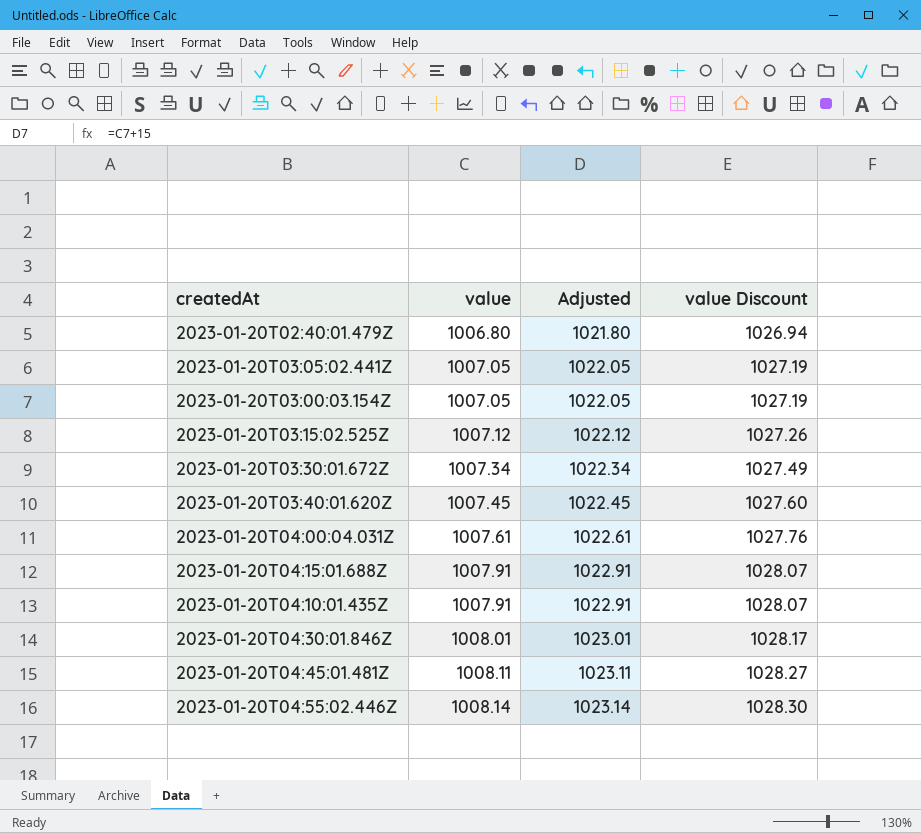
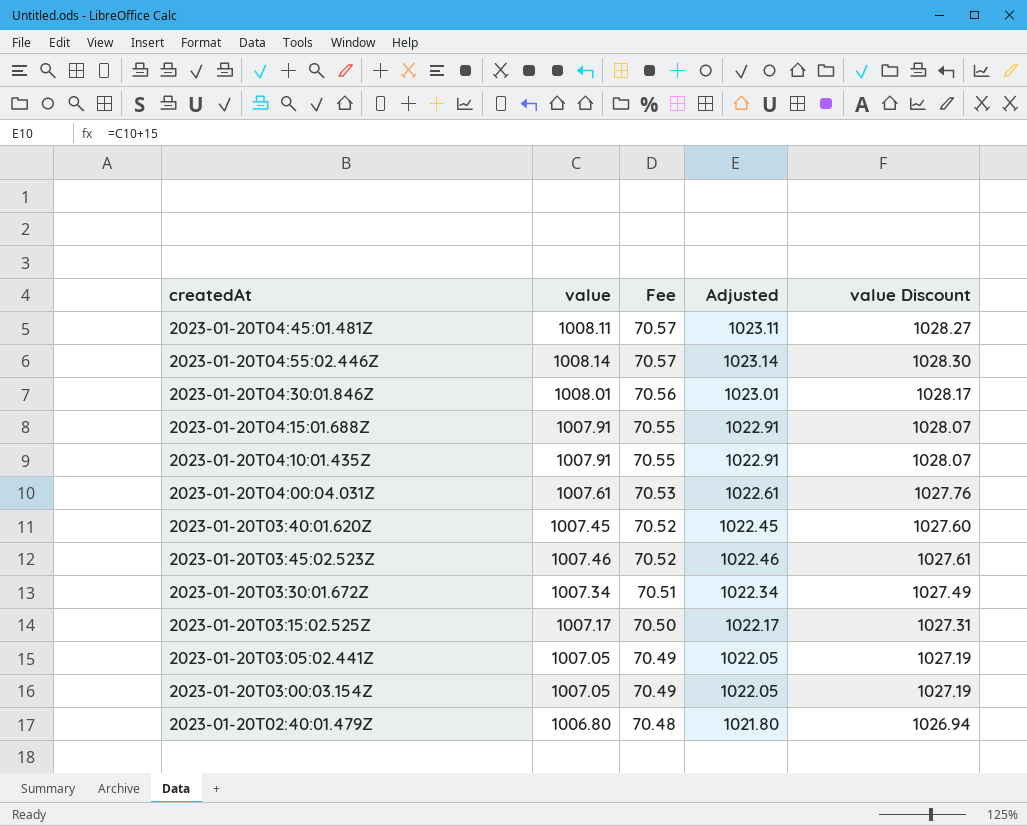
row order: value ascending -> Fee descending
column Fee | formula: none -> [value] * 0.07
row 2023-01-20T03:45:02.523Z: none -> 1007.46 | 70.52 | 1022.46 | 1027.61
2023-01-20T03:15:02.525Z | value: 1007.12 -> 1007.17
2023-01-20T03:15:02.525Z | Adjusted: 1022.12 -> 1022.17
2023-01-20T03:15:02.525Z | value Discount: 1027.26 -> 1027.31

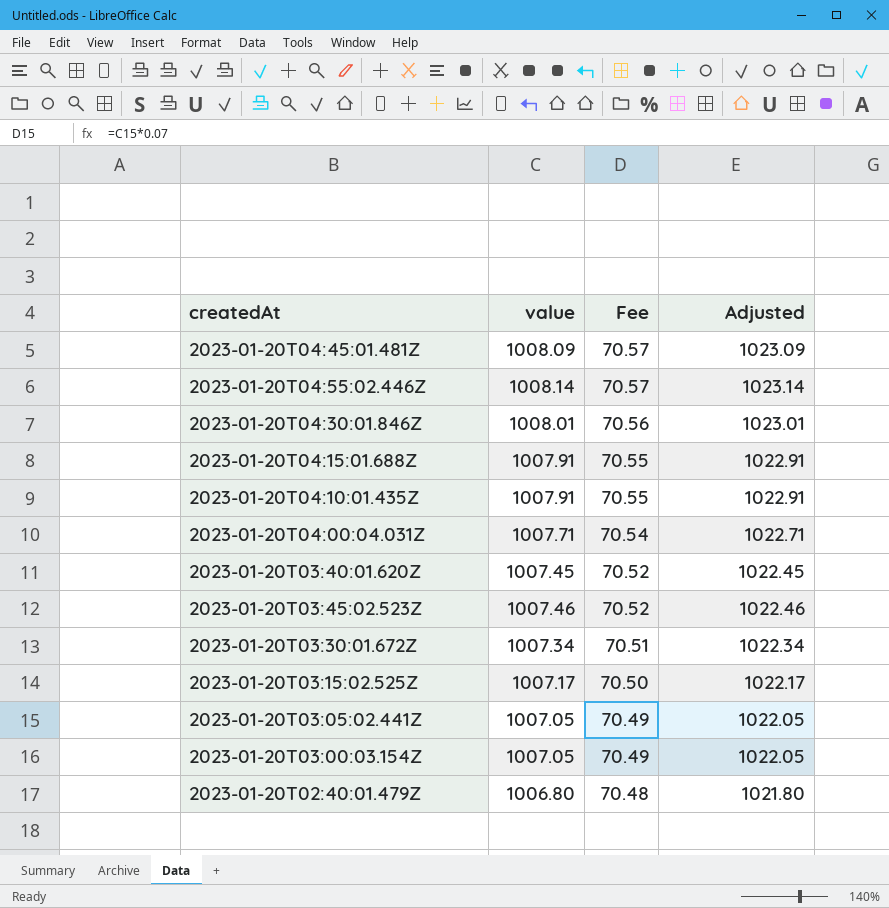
column value Discount | formula: [value] * 1.02 -> none
2023-01-20T04:45:01.481Z | value: 1008.11 -> 1008.09
2023-01-20T04:45:01.481Z | Adjusted: 1023.11 -> 1023.09
2023-01-20T04:00:04.031Z | value: 1007.61 -> 1007.71
2023-01-20T04:00:04.031Z | Fee: 70.53 -> 70.54
2023-01-20T04:00:04.031Z | Adjusted: 1022.61 -> 1022.71

